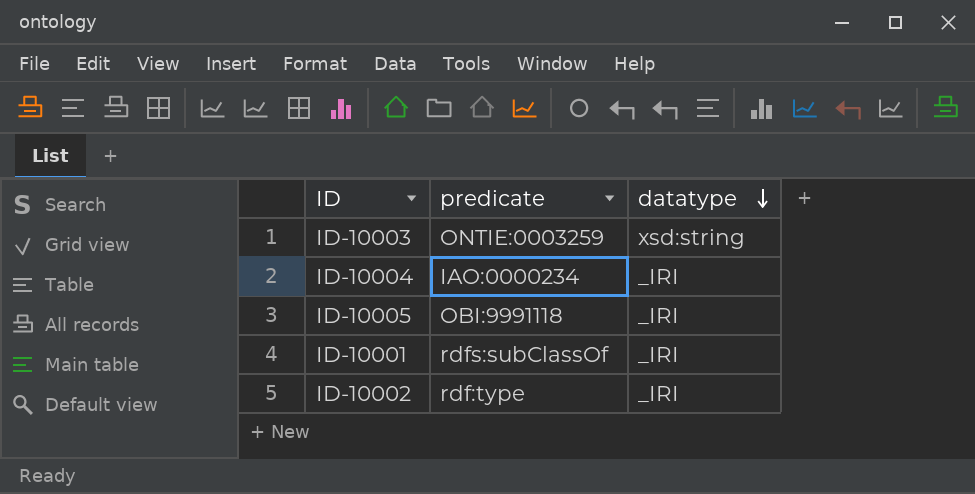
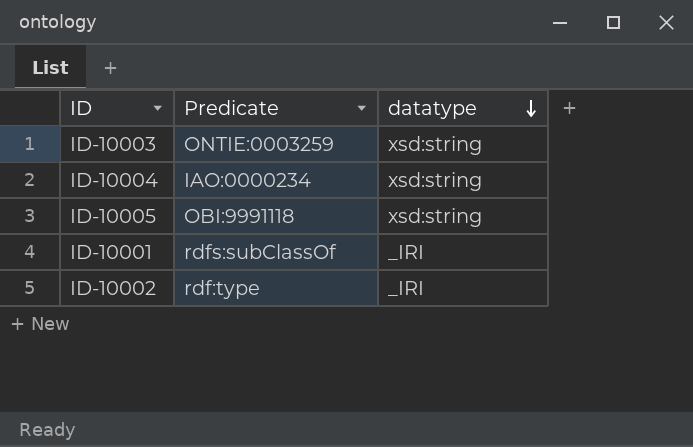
column name: predicate -> Predicate
ID-10004 | datatype: _IRI -> xsd:string
ID-10005 | datatype: _IRI -> xsd:string

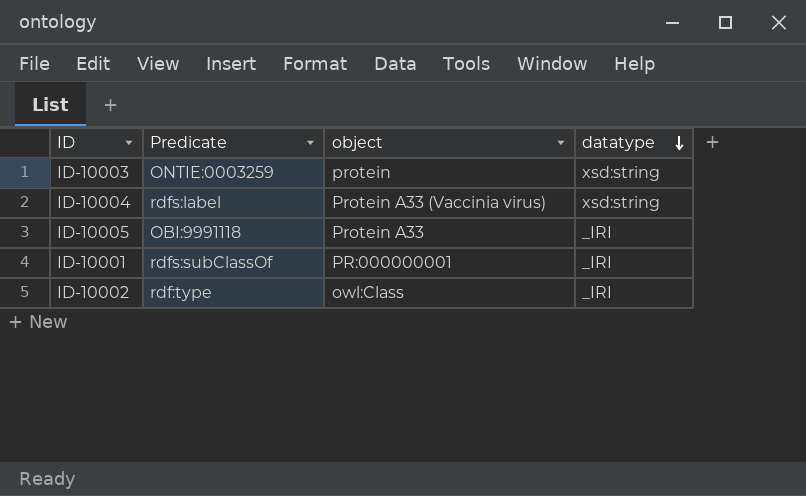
column object | position: none -> 3
ID-10004 | Predicate: IAO:0000234 -> rdfs:label
ID-10005 | datatype: xsd:string -> _IRI

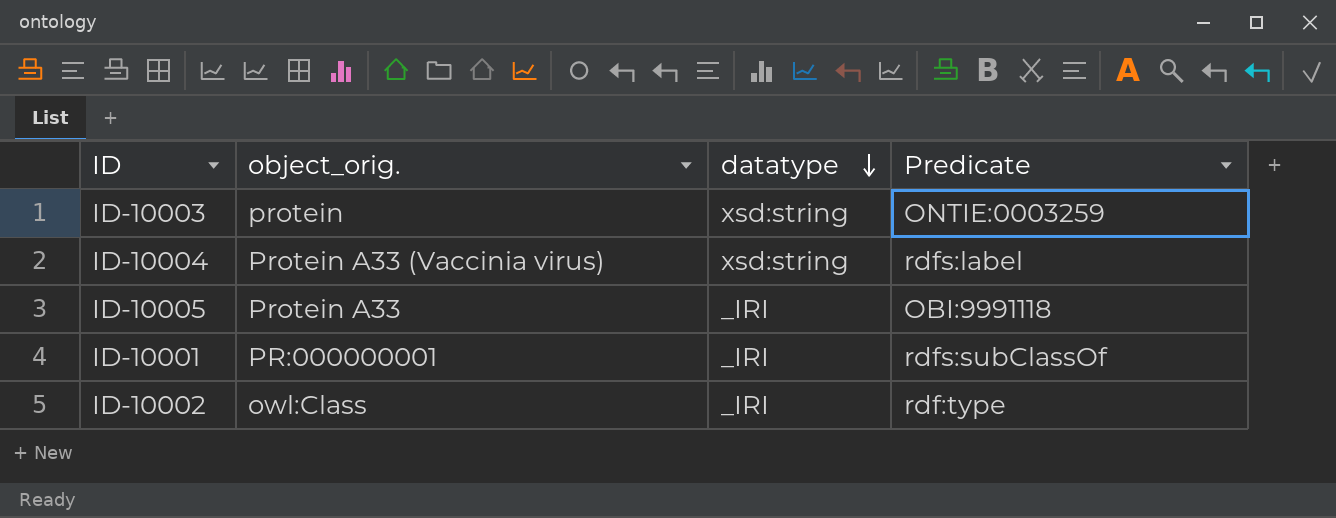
column name: object -> object_orig.
column Predicate | position: 2 -> 4

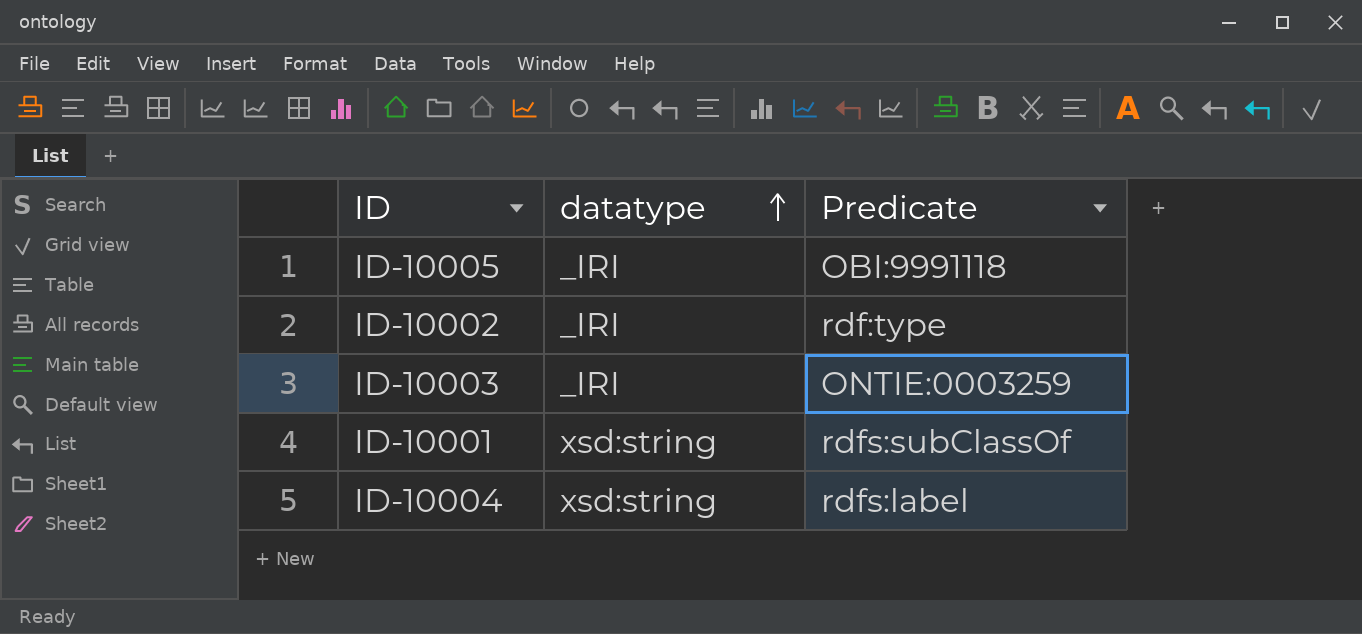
row order: datatype descending -> datatype ascending
column object_orig. | position: 2 -> none
ID-10003 | datatype: xsd:string -> _IRI
ID-10001 | datatype: _IRI -> xsd:string

